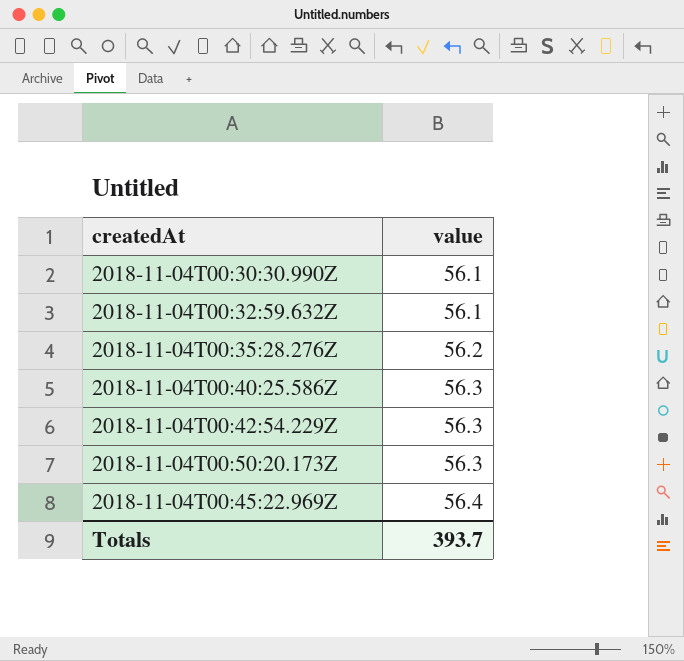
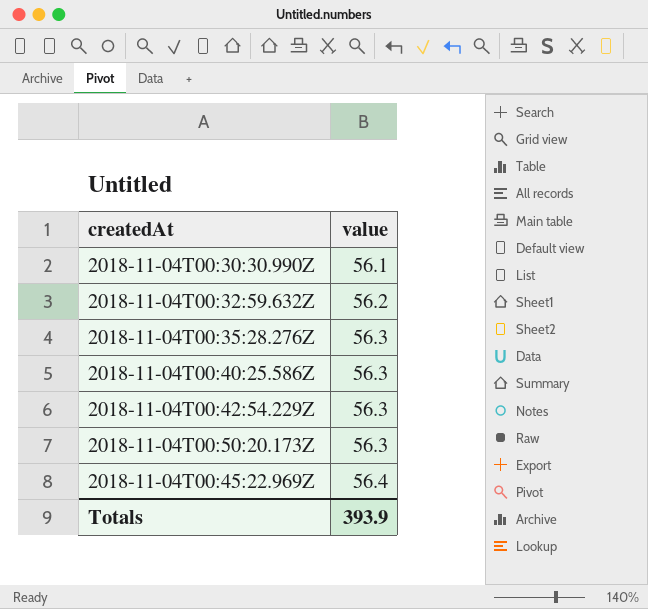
2018-11-04T00:32:59.632Z | value: 56.1 -> 56.2
2018-11-04T00:35:28.276Z | value: 56.2 -> 56.3
Totals | value: 393.7 -> 393.9

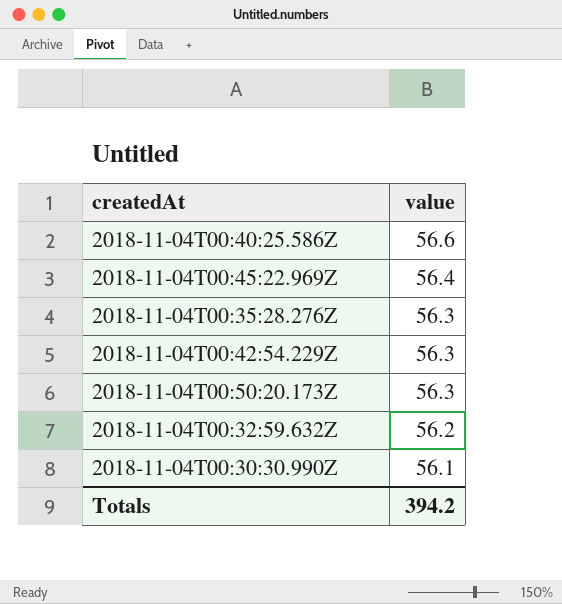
row order: value ascending -> value descending
2018-11-04T00:40:25.586Z | value: 56.3 -> 56.6
Totals | value: 393.9 -> 394.2

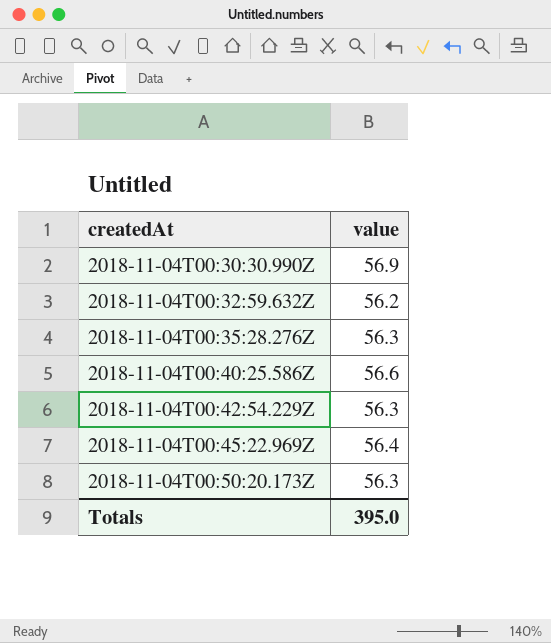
row order: value descending -> createdAt ascending
2018-11-04T00:30:30.990Z | value: 56.1 -> 56.9
Totals | value: 394.2 -> 395.0

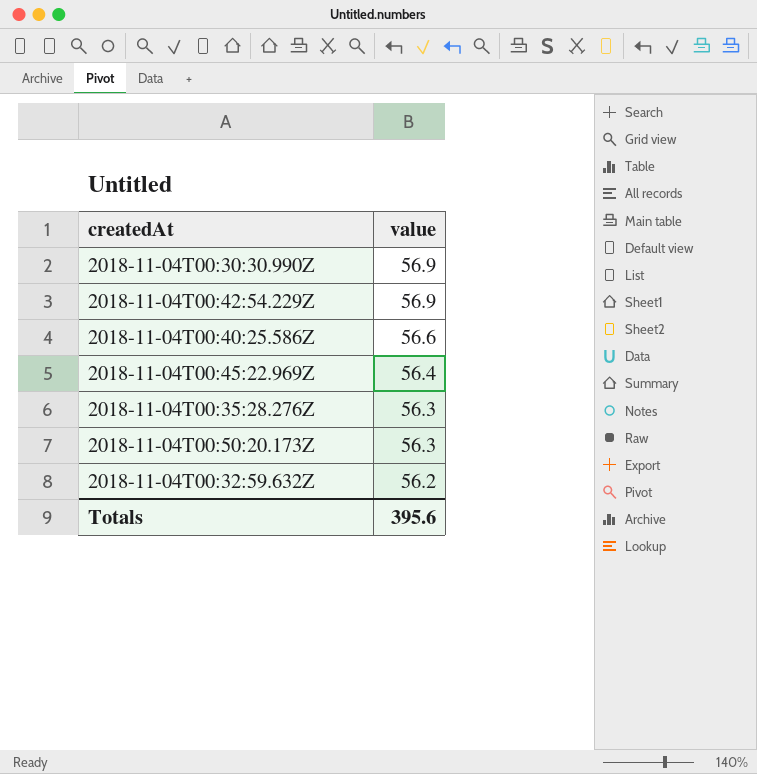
row order: createdAt ascending -> value descending
2018-11-04T00:42:54.229Z | value: 56.3 -> 56.9
Totals | value: 395.0 -> 395.6

